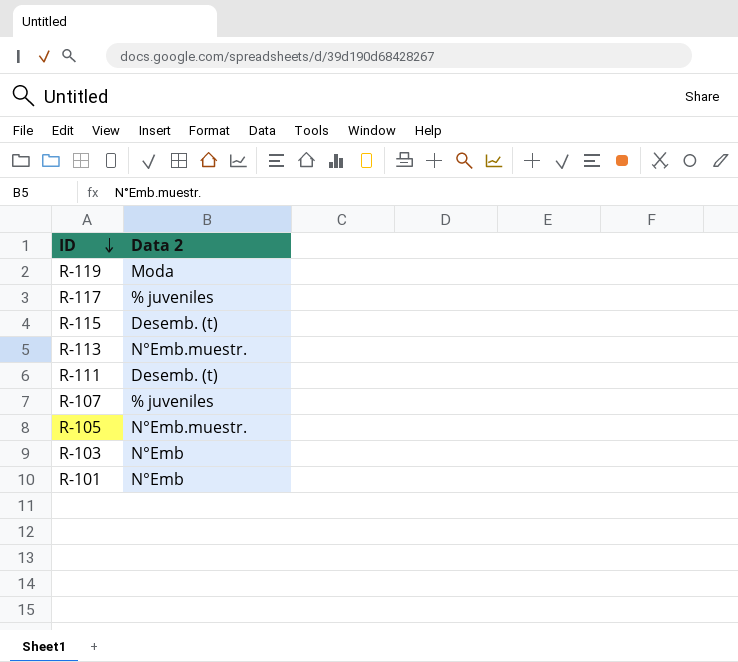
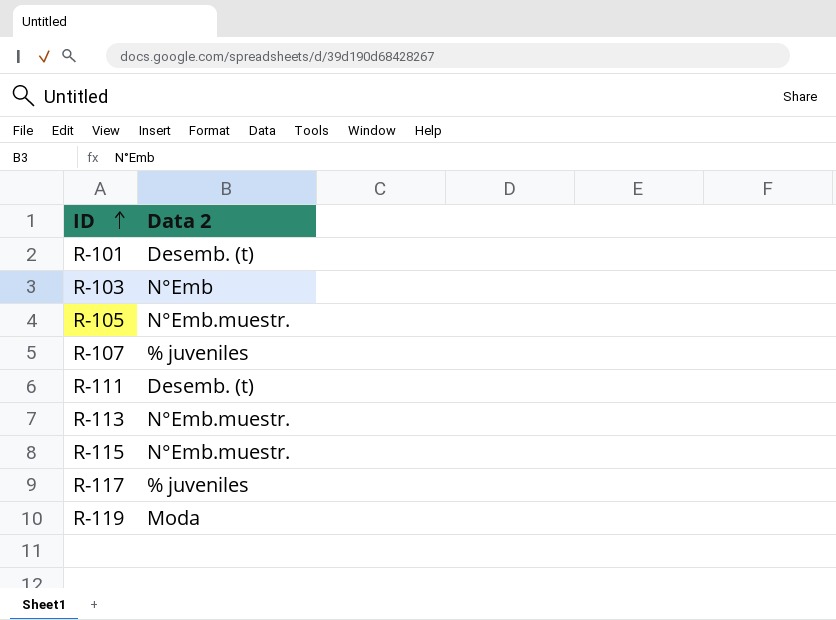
row order: ID descending -> ID ascending
R-101 | Data 2: N°Emb -> Desemb. (t)
R-115 | Data 2: Desemb. (t) -> N°Emb.muestr.

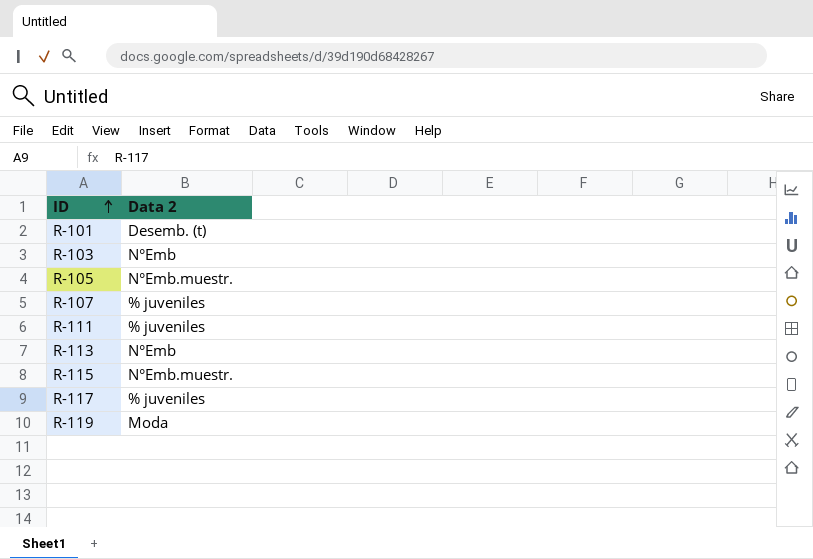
R-111 | Data 2: Desemb. (t) -> % juveniles
R-113 | Data 2: N°Emb.muestr. -> N°Emb

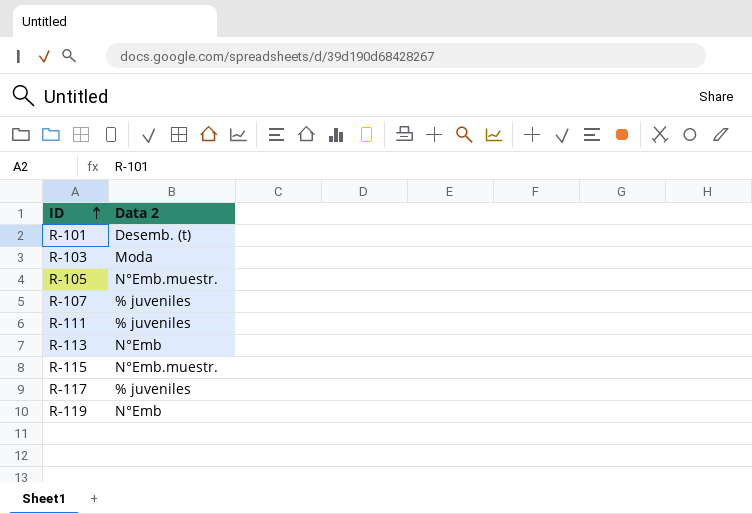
R-103 | Data 2: N°Emb -> Moda
R-119 | Data 2: Moda -> N°Emb

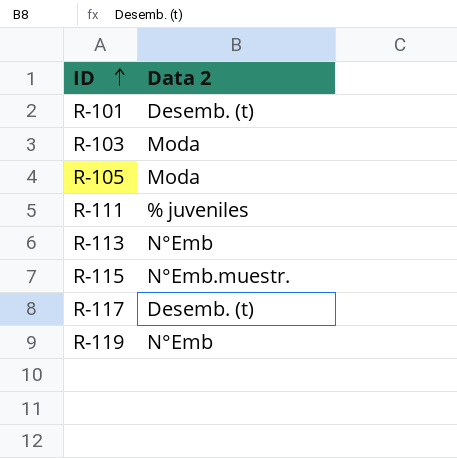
row R-107: % juveniles -> none
R-105 | Data 2: N°Emb.muestr. -> Moda
R-117 | Data 2: % juveniles -> Desemb. (t)

